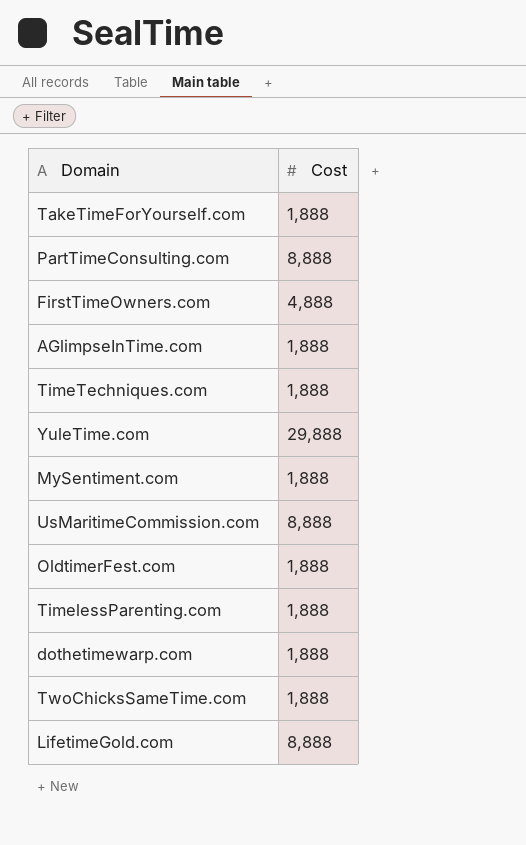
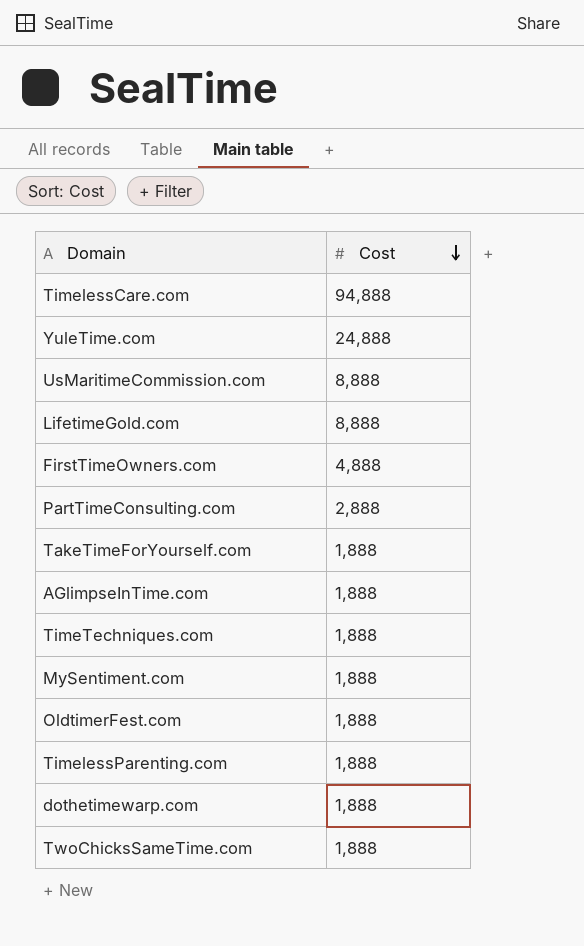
row order: none -> Cost descending
row TimelessCare.com: none -> 94,888
YuleTime.com | Cost: 29,888 -> 24,888
PartTimeConsulting.com | Cost: 8,888 -> 2,888

